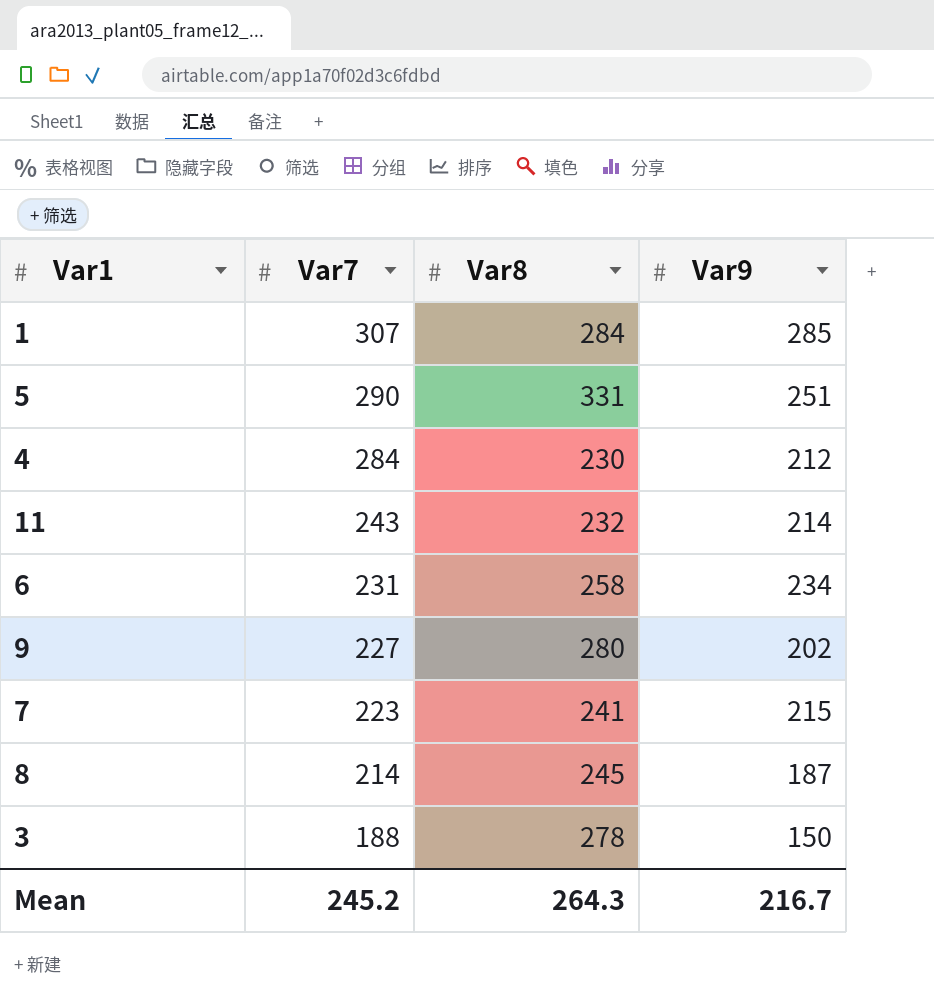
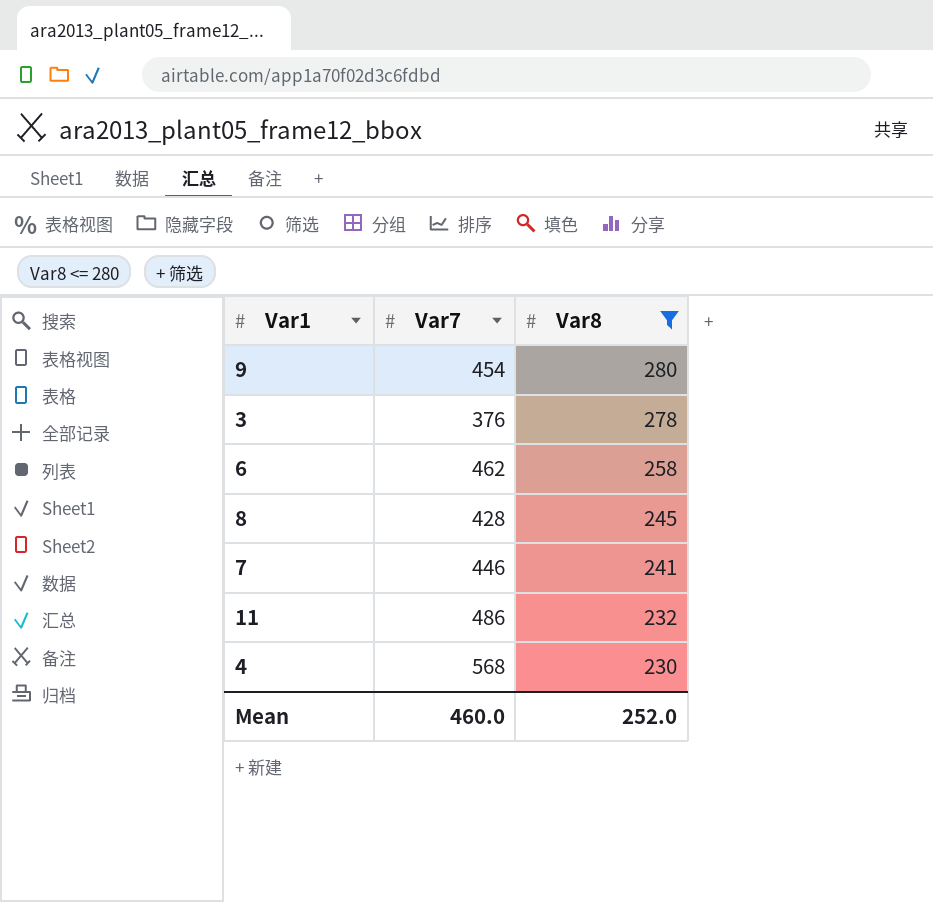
filter: none -> Var8 <= 280
row order: Var7 descending -> Var8 descending
column Var9 | position: 4 -> none
9 | Var7: 227 -> 454
3 | Var7: 188 -> 376
6 | Var7: 231 -> 462
8 | Var7: 214 -> 428
7 | Var7: 223 -> 446
11 | Var7: 243 -> 486
4 | Var7: 284 -> 568
Mean | Var7: 245.2 -> 460.0
Mean | Var8: 264.3 -> 252.0

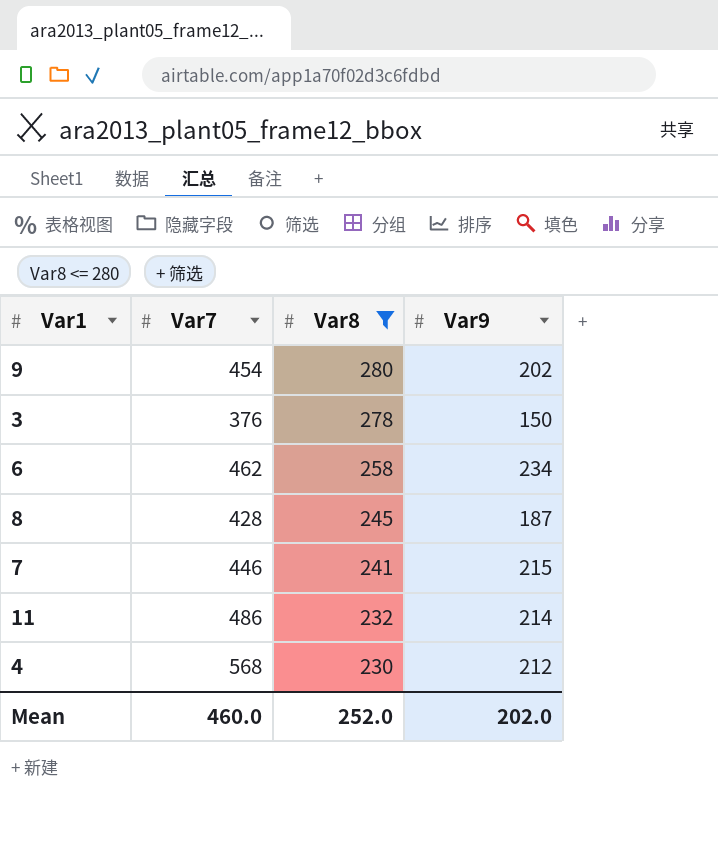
column Var9 | position: none -> 4

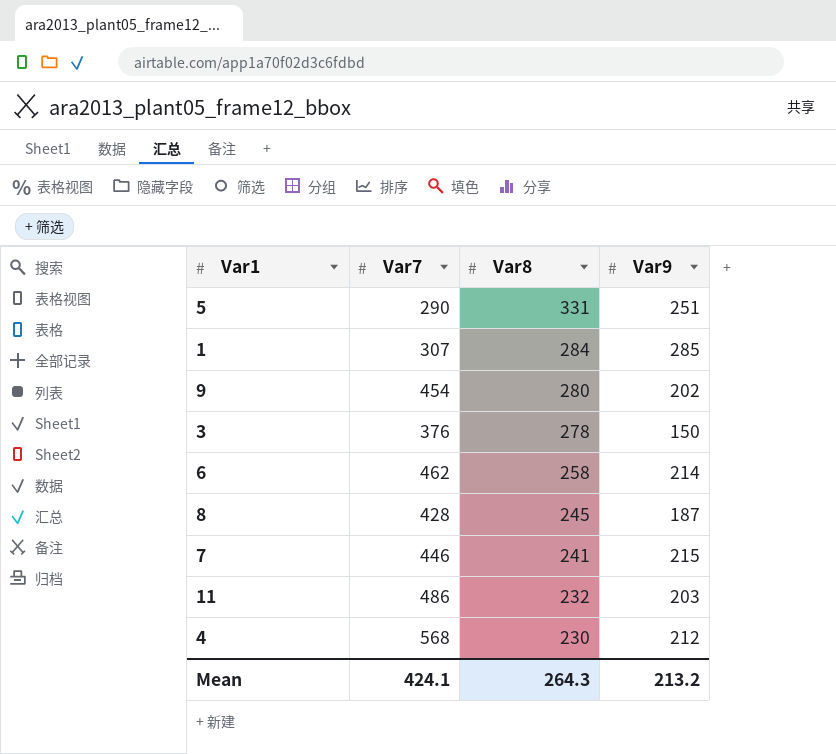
filter: Var8 <= 280 -> none
6 | Var9: 234 -> 214
11 | Var9: 214 -> 203
Mean | Var7: 460.0 -> 424.1
Mean | Var8: 252.0 -> 264.3
Mean | Var9: 202.0 -> 213.2

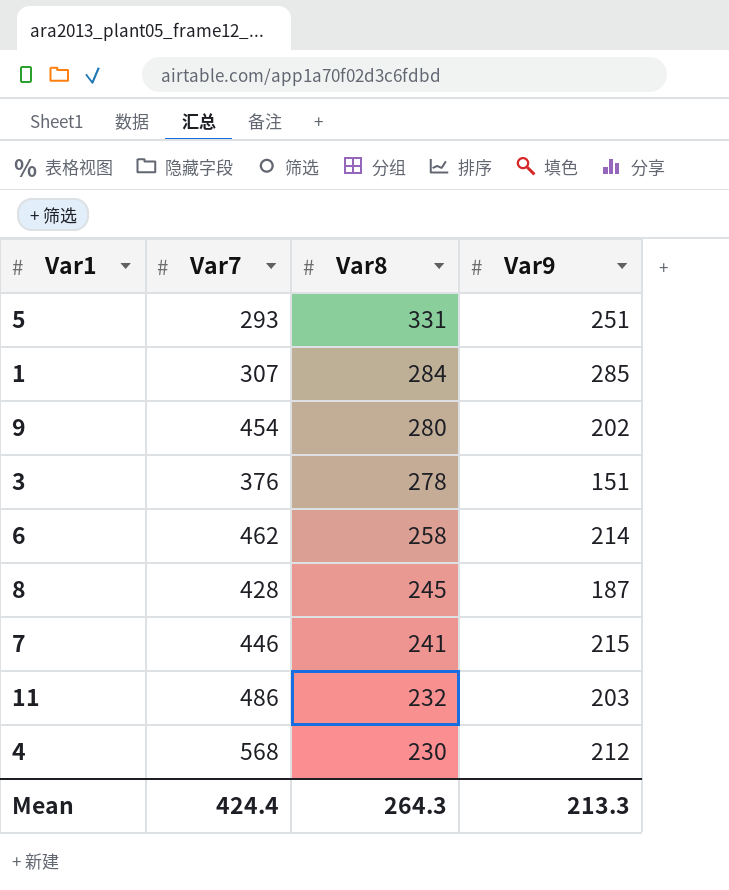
5 | Var7: 290 -> 293
3 | Var9: 150 -> 151
Mean | Var7: 424.1 -> 424.4
Mean | Var9: 213.2 -> 213.3

